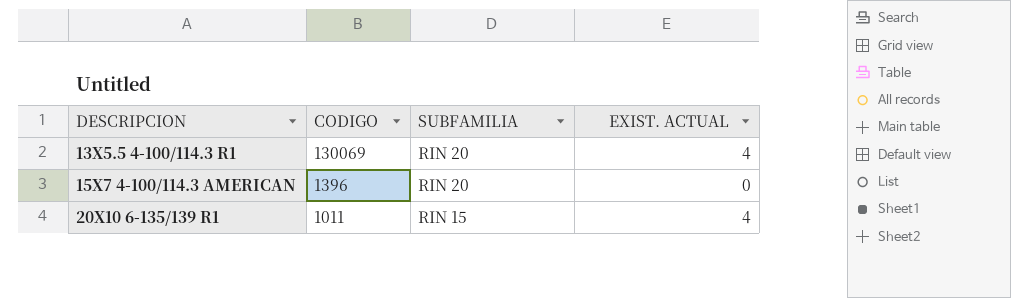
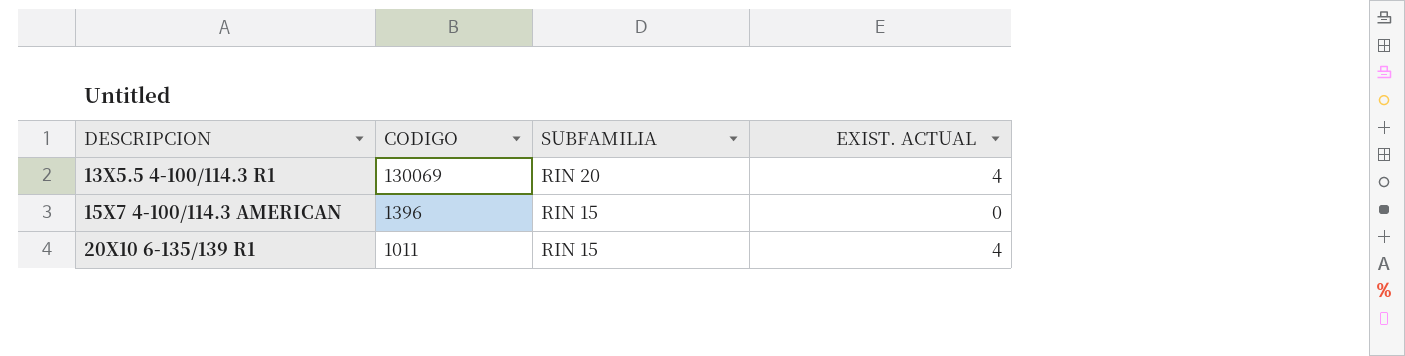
15X7 4-100/114.3 AMERICAN | SUBFAMILIA: RIN 20 -> RIN 15

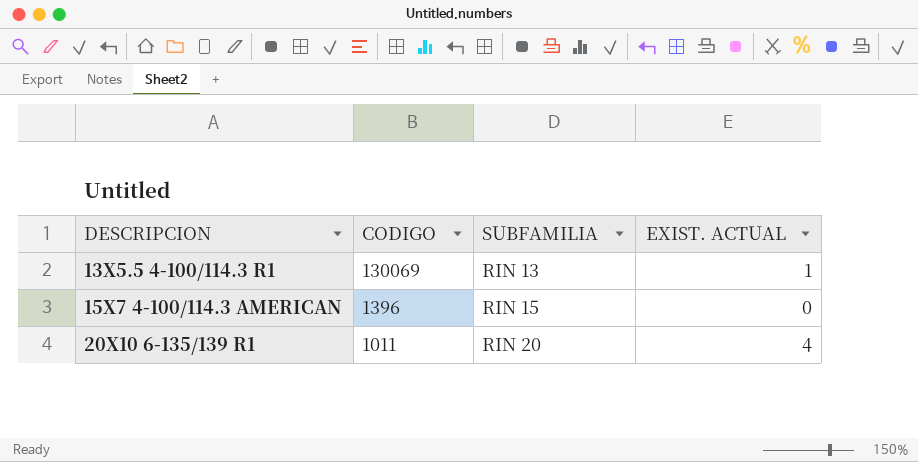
13X5.5 4-100/114.3 R1 | SUBFAMILIA: RIN 20 -> RIN 13
13X5.5 4-100/114.3 R1 | EXIST. ACTUAL: 4 -> 1
20X10 6-135/139 R1 | SUBFAMILIA: RIN 15 -> RIN 20

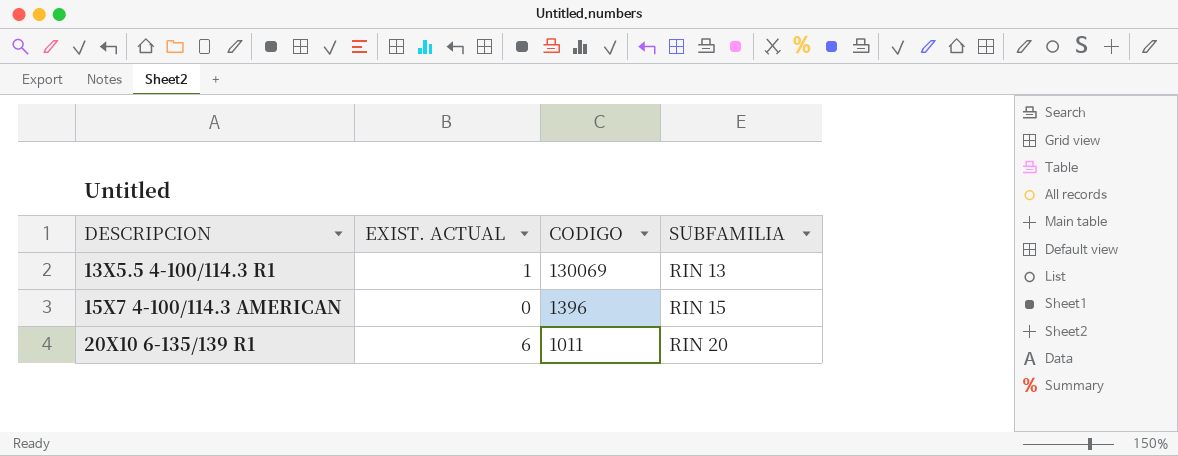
column EXIST. ACTUAL | position: 4 -> 2
20X10 6-135/139 R1 | EXIST. ACTUAL: 4 -> 6

